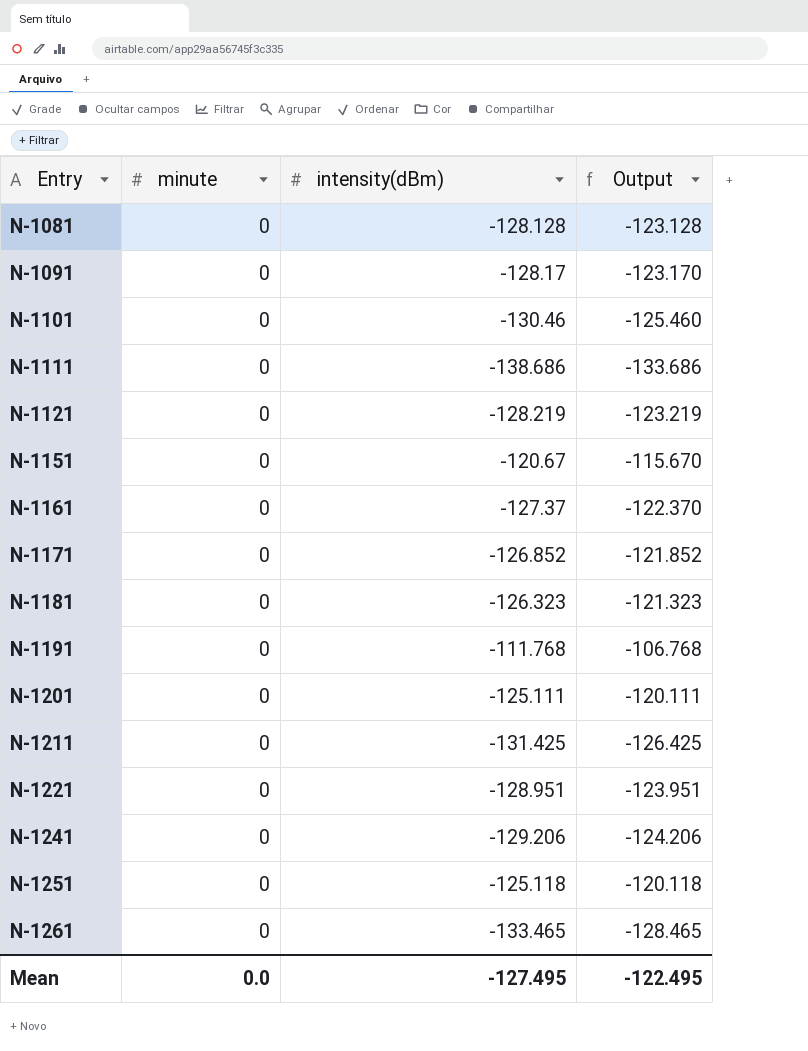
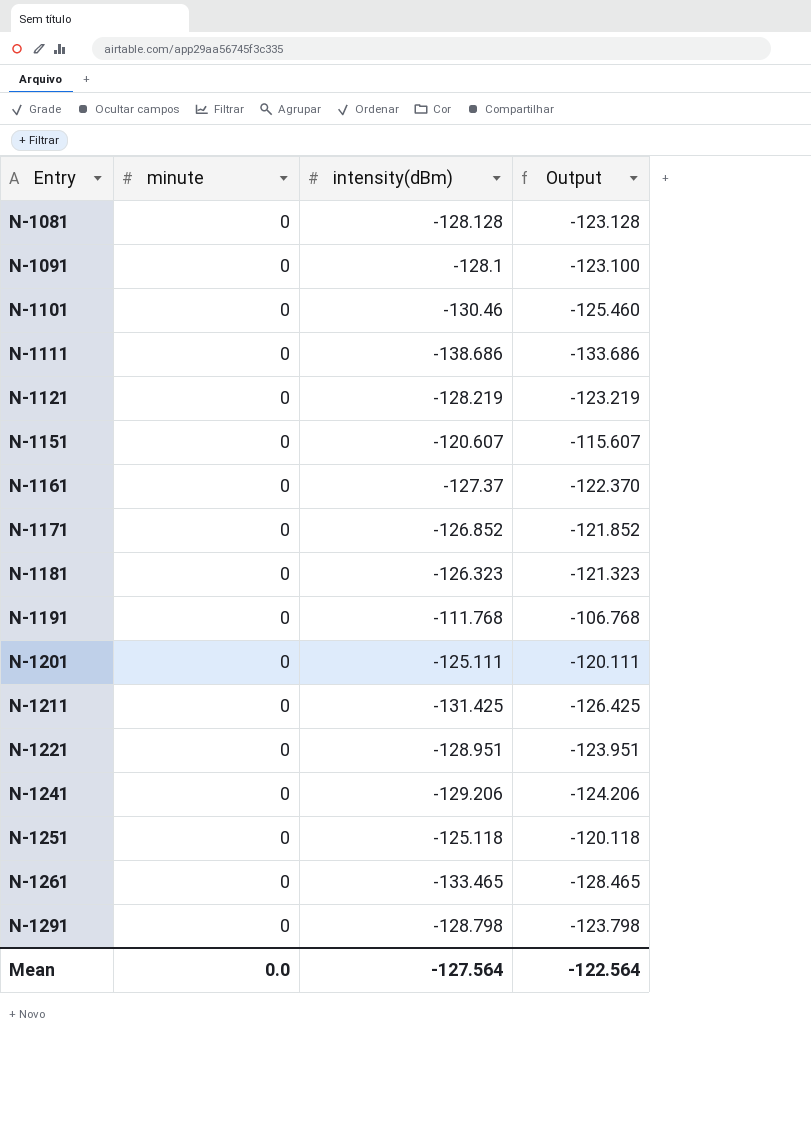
N-1091 | intensity(dBm): -128.17 -> -128.1
N-1091 | Output: -123.170 -> -123.100
N-1151 | intensity(dBm): -120.67 -> -120.607
N-1151 | Output: -115.670 -> -115.607
row N-1291: none -> 0 | -128.798 | -123.798
Mean | intensity(dBm): -127.495 -> -127.564
Mean | Output: -122.495 -> -122.564

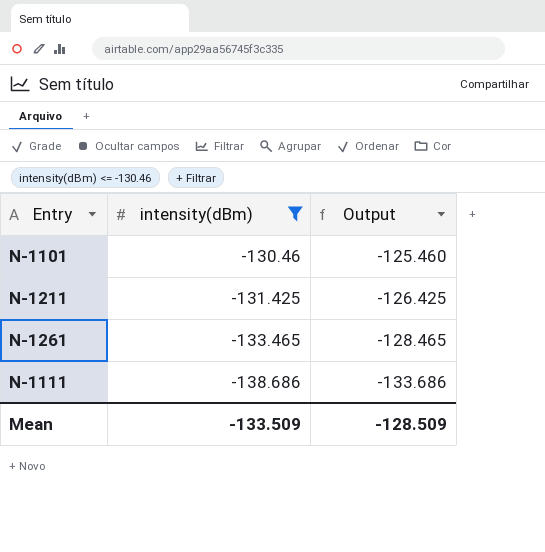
filter: none -> intensity(dBm) <= -130.46
row order: Entry ascending -> intensity(dBm) descending
column minute | position: 2 -> none
Mean | intensity(dBm): -127.564 -> -133.509
Mean | Output: -122.564 -> -128.509

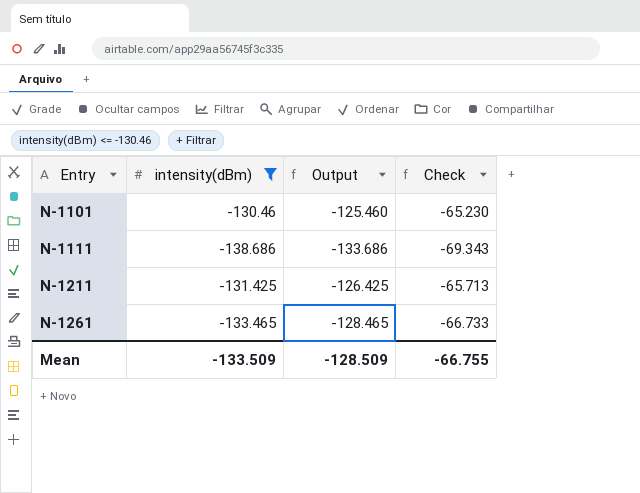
row order: intensity(dBm) descending -> Entry ascending
column Check | formula: none -> [intensity(dBm)] * 0.5

